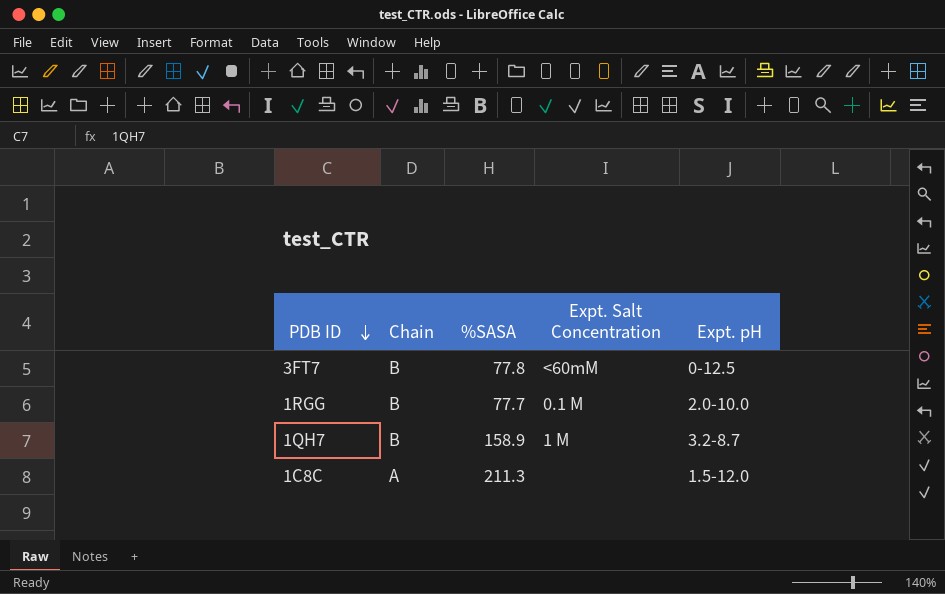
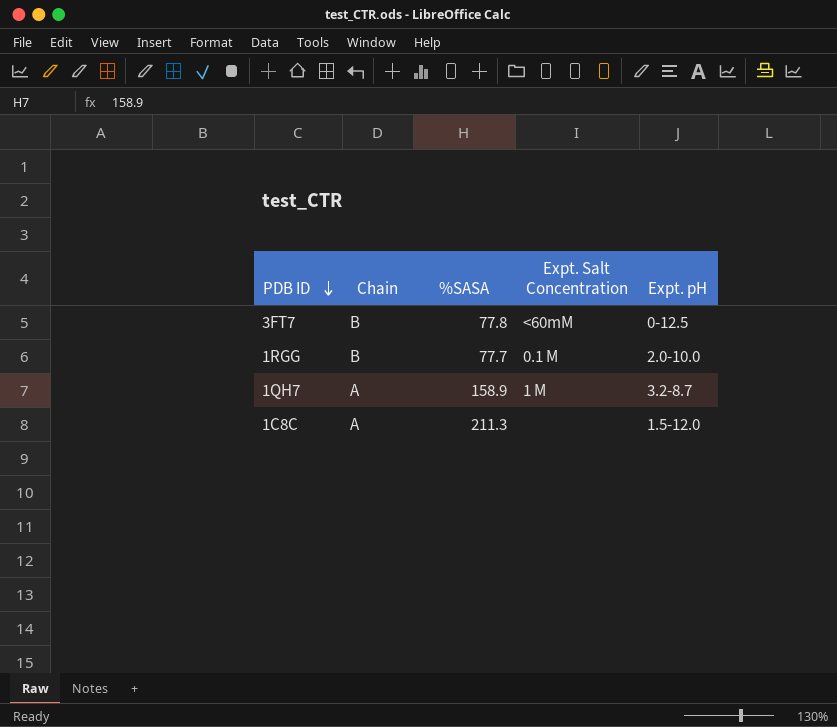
1QH7 | Chain: B -> A

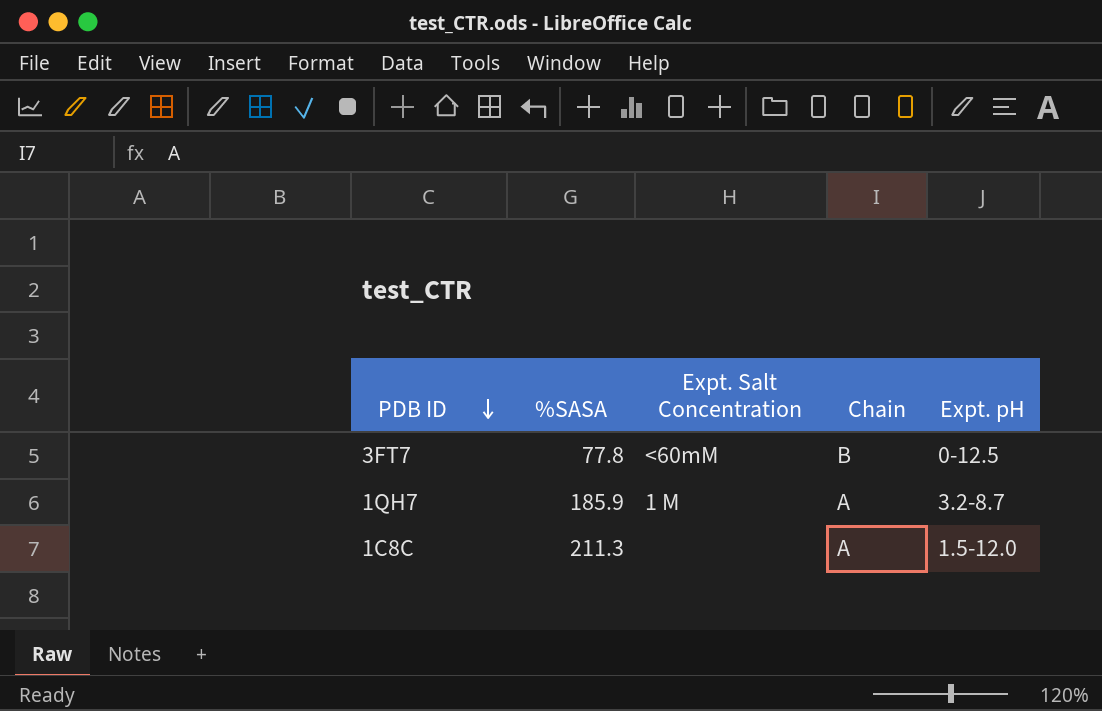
column Chain | position: 2 -> 4
row 1RGG: B | 77.7 | 0.1 M | 2.0-10.0 -> none
1QH7 | %SASA: 158.9 -> 185.9

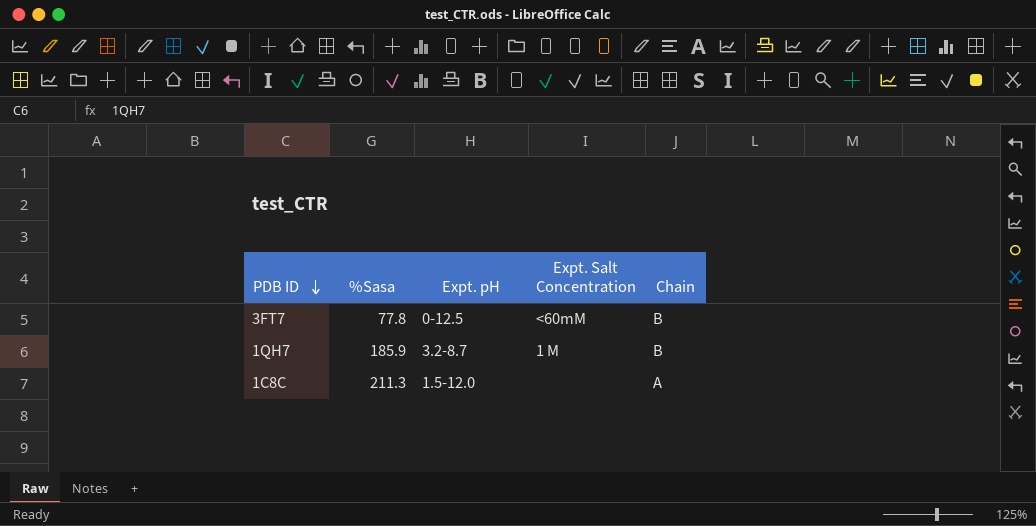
column name: %SASA -> %Sasa
column Expt. pH | position: 5 -> 3
1QH7 | Chain: A -> B

